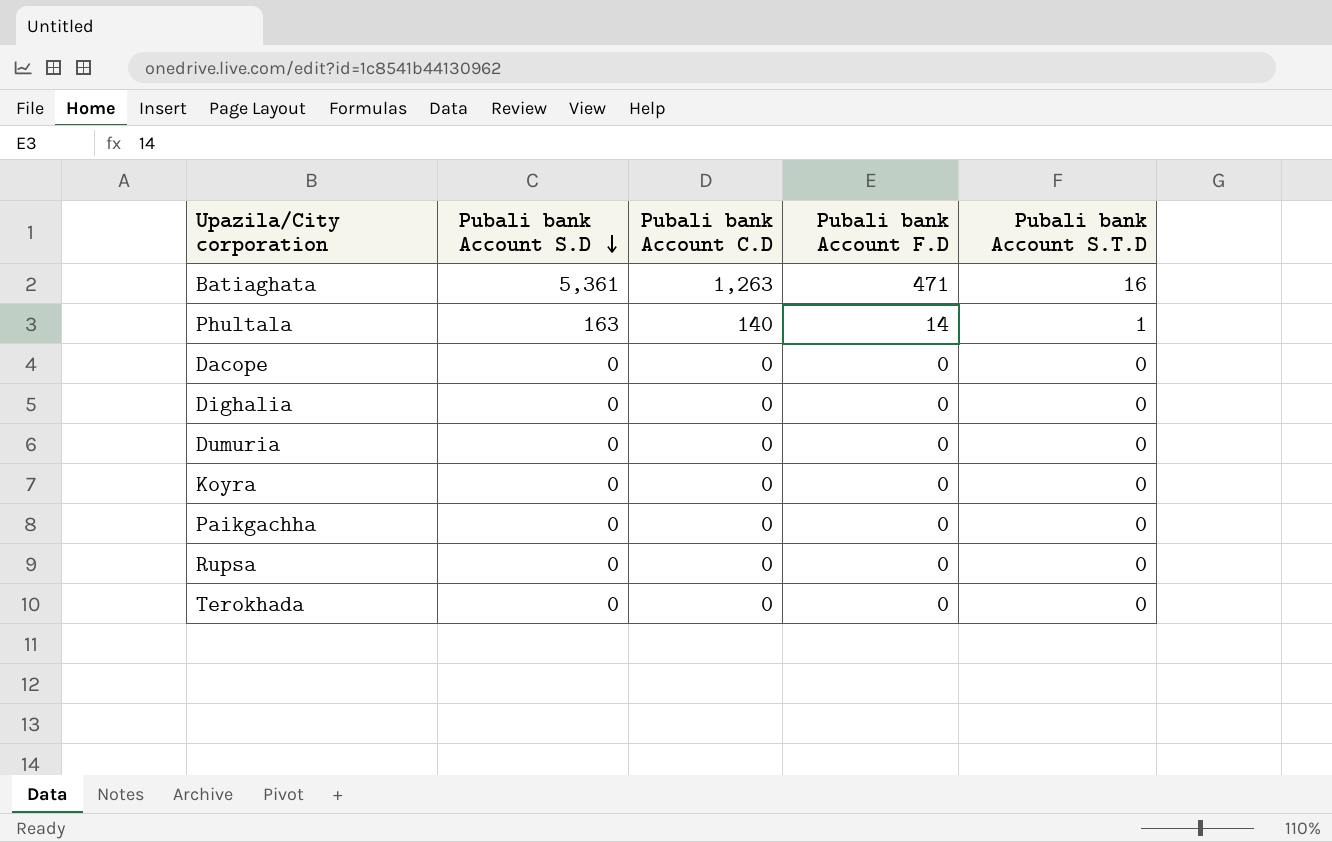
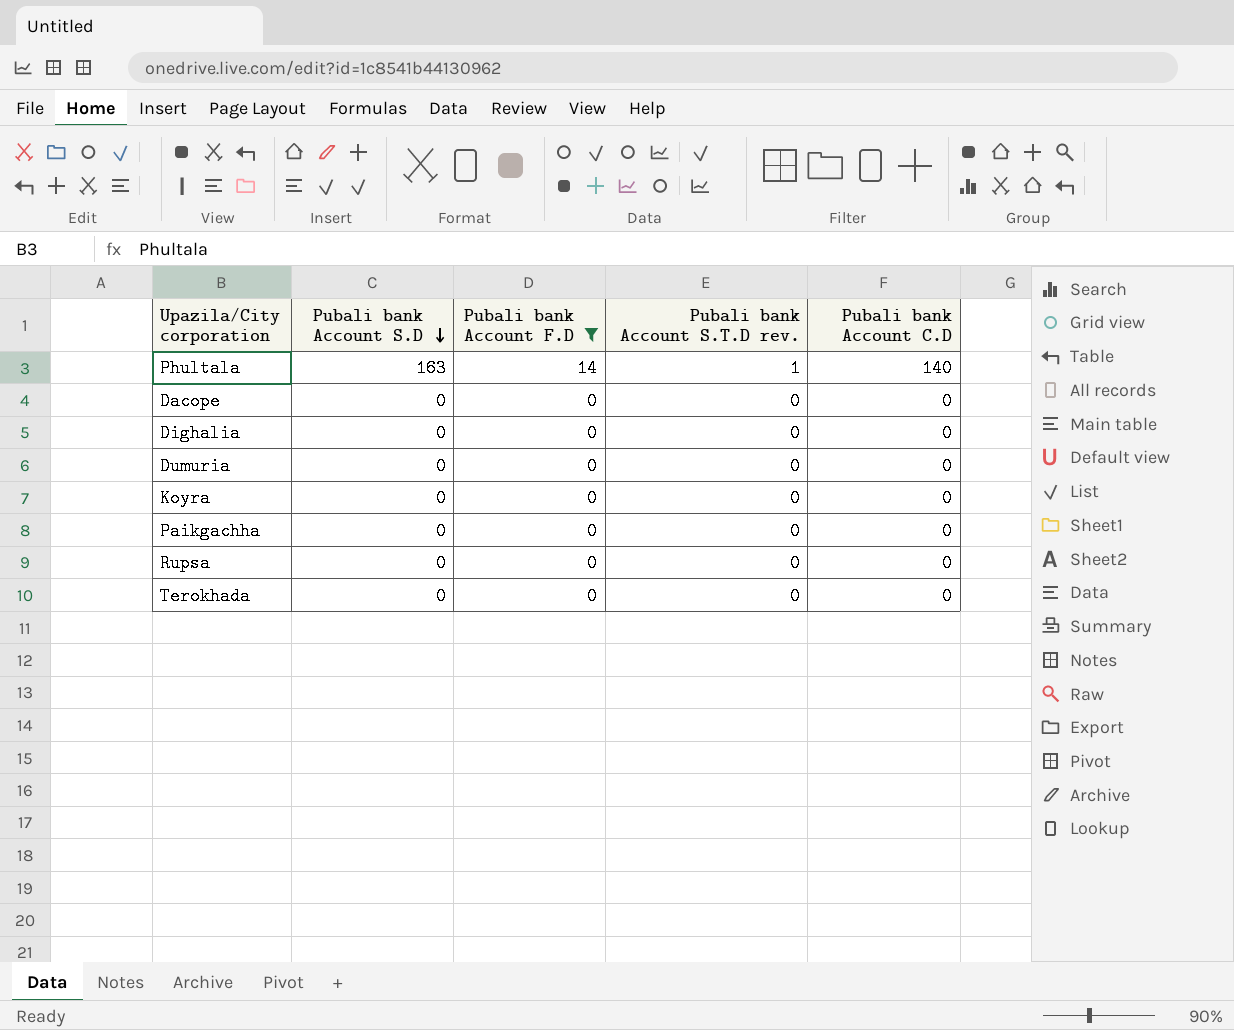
filter: none -> Pubali bank Account F.D != 471
column name: Pubali bank Account S.T.D -> Pubali bank Account S.T.D rev.
column Pubali bank Account C.D | position: 3 -> 5

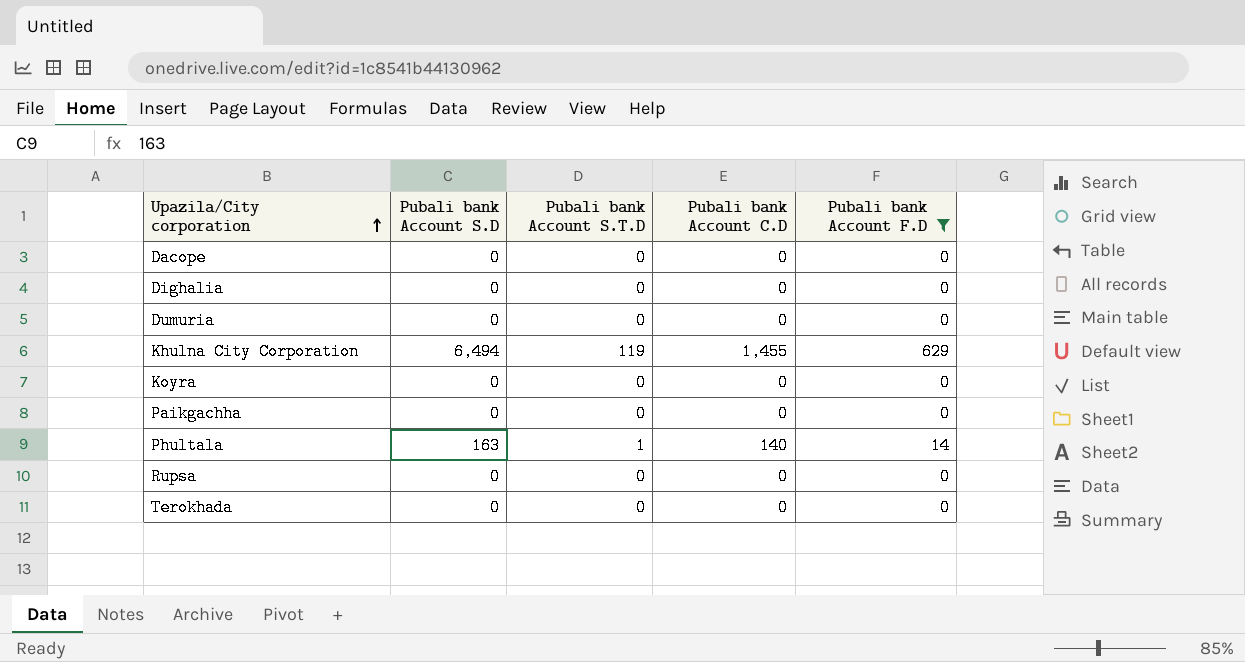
row order: Pubali bank Account S.D descending -> Upazila/City corporation ascending
column name: Pubali bank Account S.T.D rev. -> Pubali bank Account S.T.D
column Pubali bank Account F.D | position: 3 -> 5
row Khulna City Corporation: none -> 6,494 | 119 | 1,455 | 629

